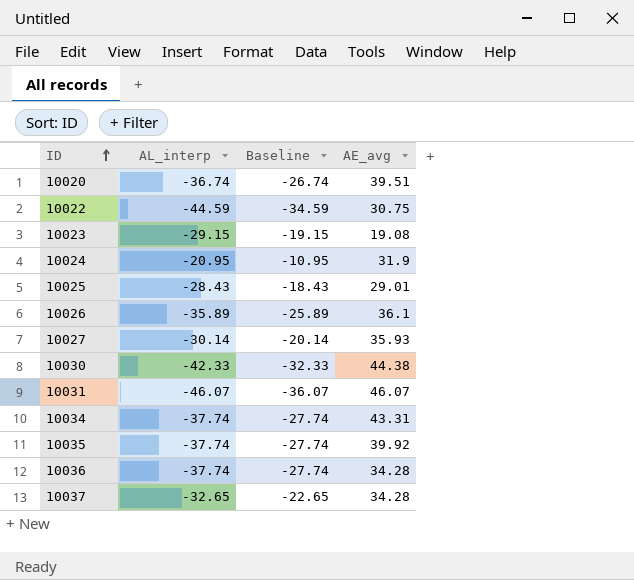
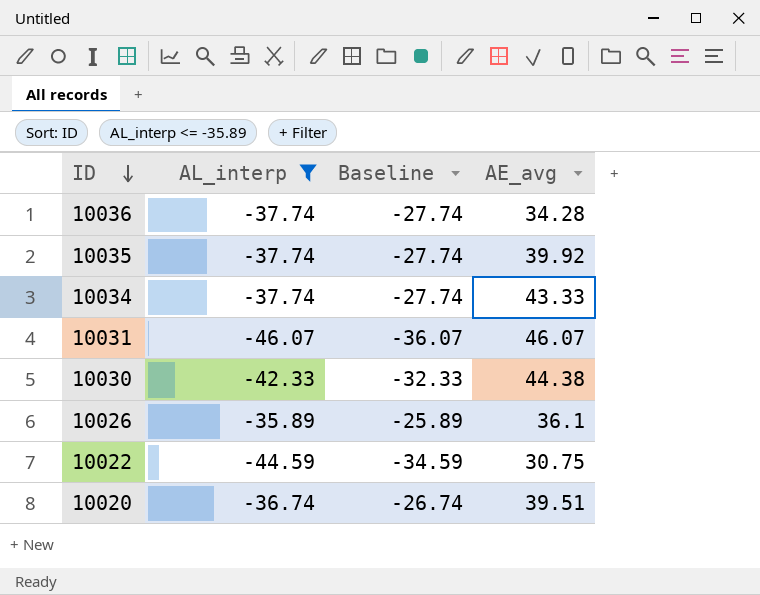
filter: none -> AL_interp <= -35.89
row order: ID ascending -> ID descending
10034 | AE_avg: 43.31 -> 43.33

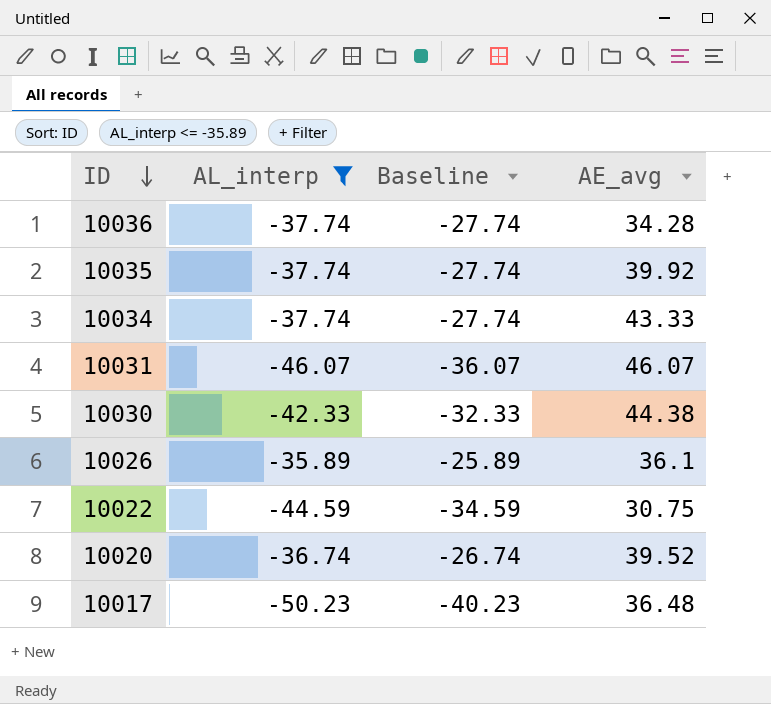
10020 | AE_avg: 39.51 -> 39.52
row 10017: none -> -50.23 | -40.23 | 36.48

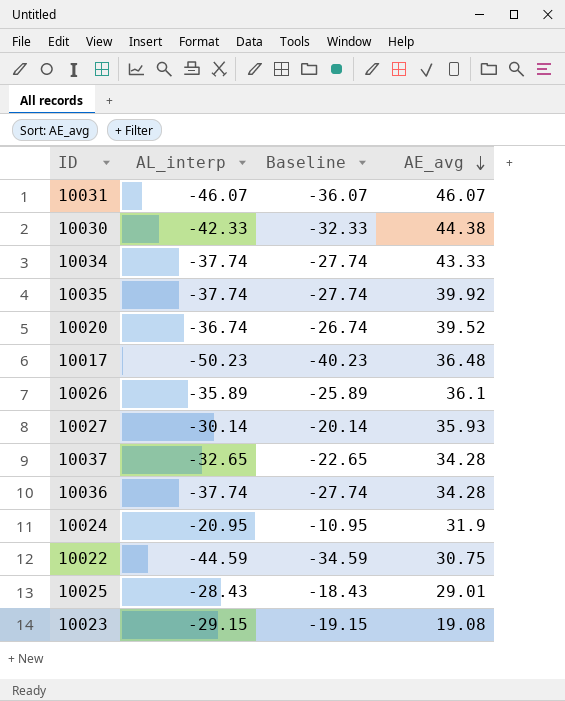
filter: AL_interp <= -35.89 -> none
row order: ID descending -> AE_avg descending

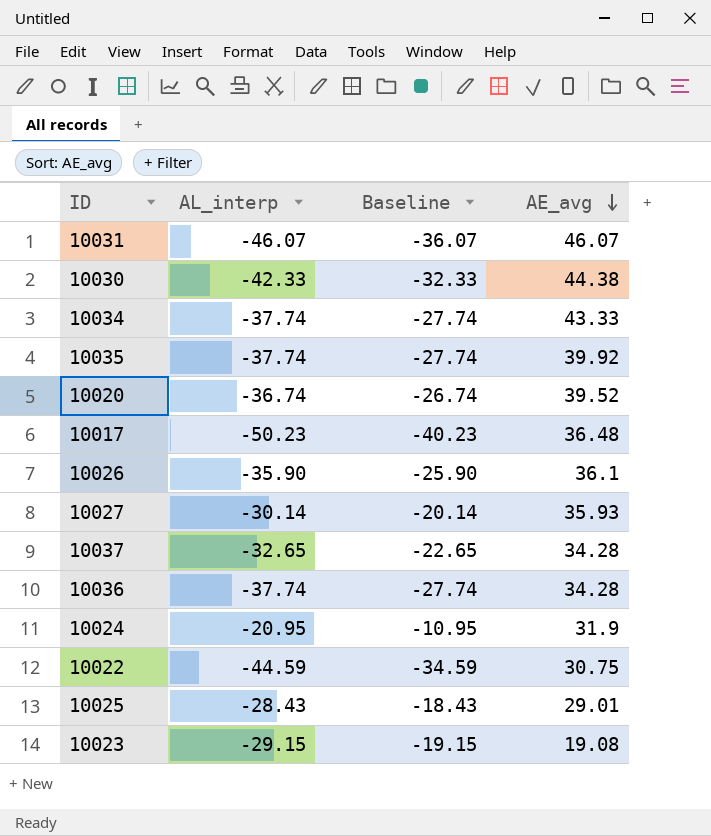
10026 | AL_interp: -35.89 -> -35.90
10026 | Baseline: -25.89 -> -25.90

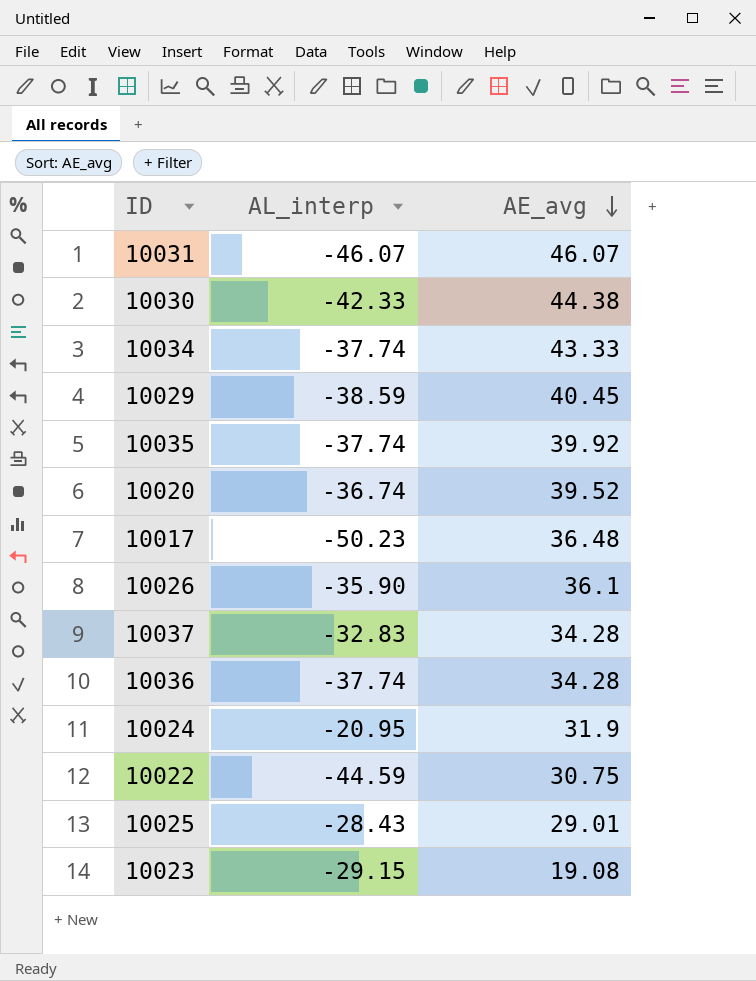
column Baseline | formula: [AL_interp] + 10 -> none
row 10027: -30.14 | -20.14 | 35.93 -> none
row 10029: none -> -38.59 | 40.45
10037 | AL_interp: -32.65 -> -32.83

